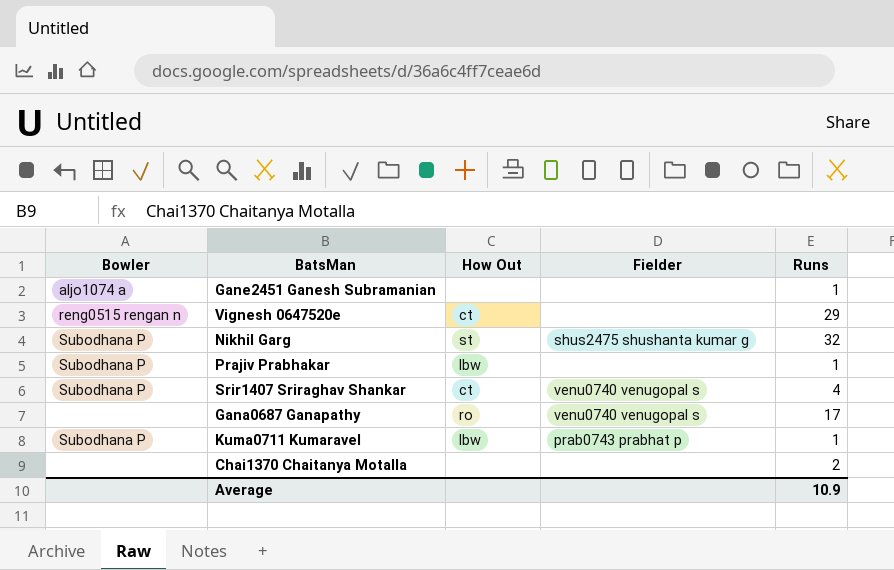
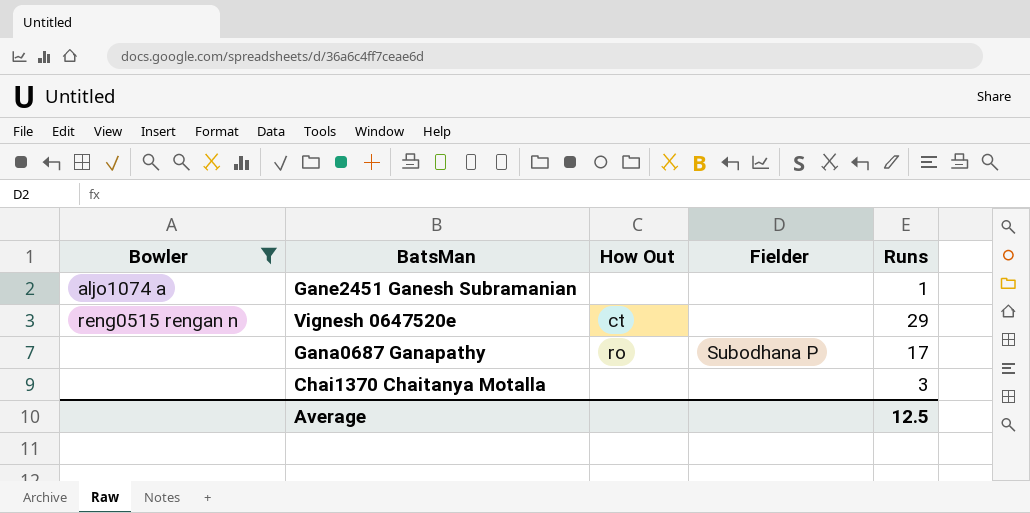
filter: none -> Bowler != Subodhana P
Gana0687 Ganapathy | Fielder: venu0740 venugopal s -> Subodhana P
Chai1370 Chaitanya Motalla | Runs: 2 -> 3
Average | Runs: 10.9 -> 12.5

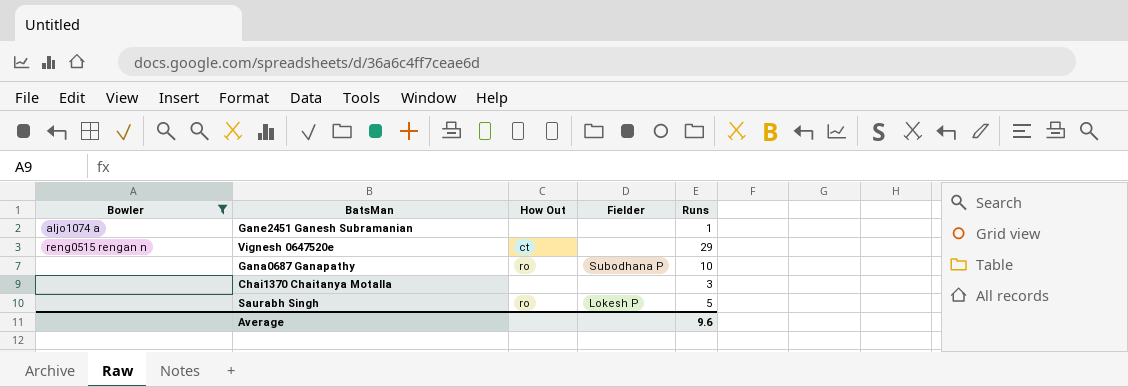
Gana0687 Ganapathy | Runs: 17 -> 10
row Saurabh Singh: none -> none | ro | Lokesh P | 5
Average | Runs: 12.5 -> 9.6

